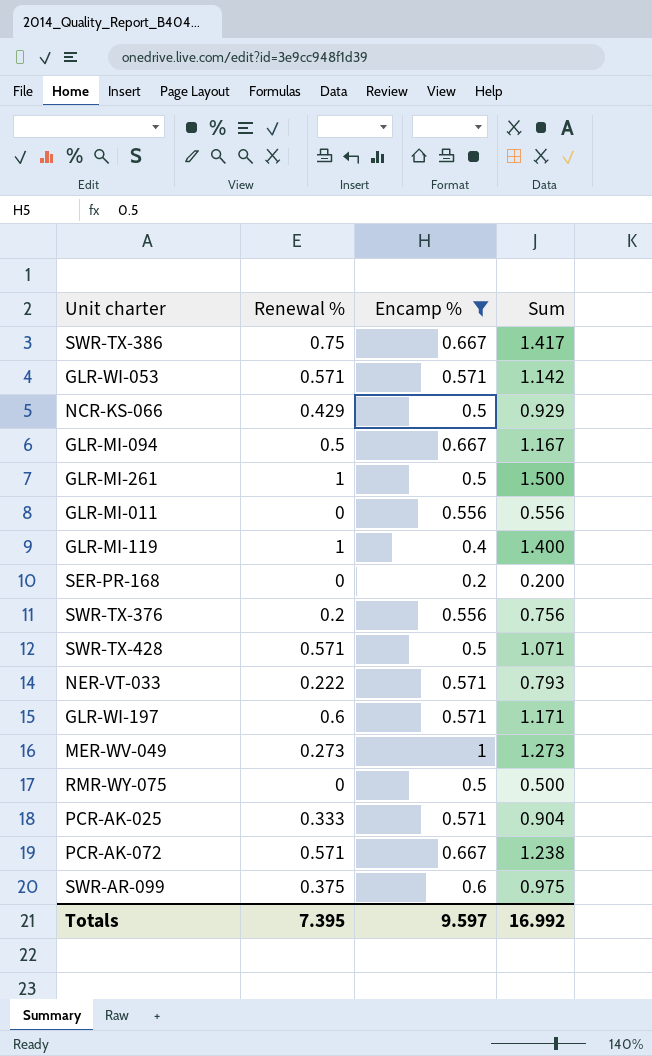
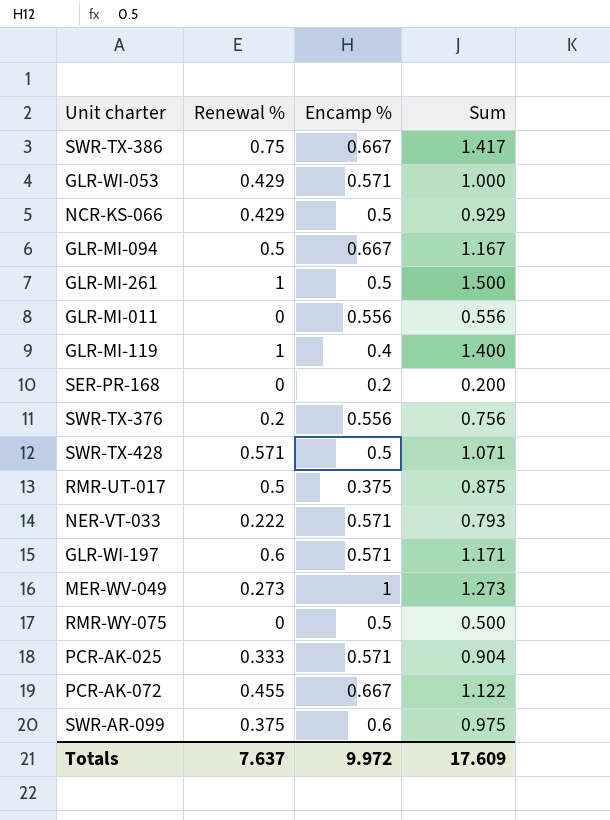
filter: Encamp % != 0.375 -> none
GLR-WI-053 | Renewal %: 0.571 -> 0.429
GLR-WI-053 | Sum: 1.142 -> 1.000
PCR-AK-072 | Renewal %: 0.571 -> 0.455
PCR-AK-072 | Sum: 1.238 -> 1.122
Totals | Renewal %: 7.395 -> 7.637
Totals | Encamp %: 9.597 -> 9.972
Totals | Sum: 16.992 -> 17.609

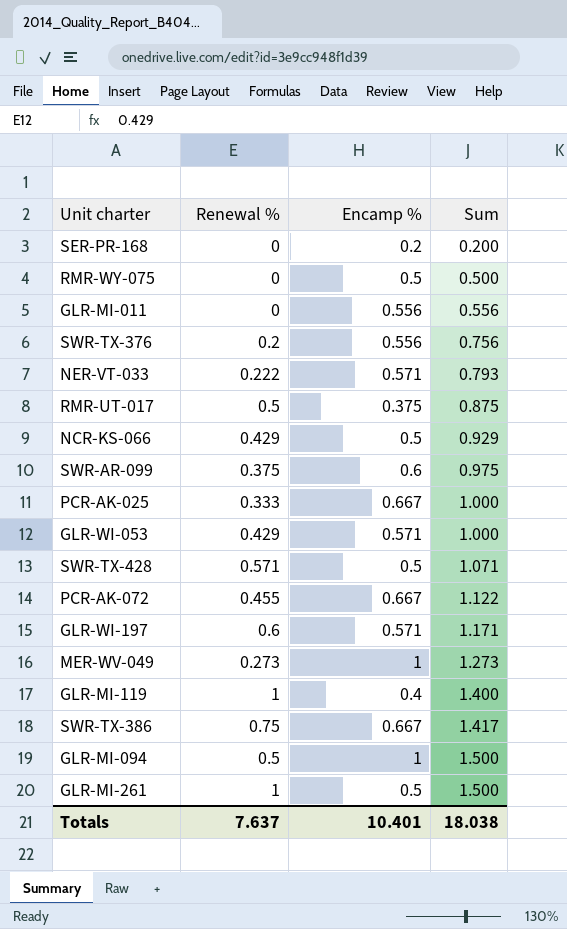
row order: none -> Sum ascending
PCR-AK-025 | Encamp %: 0.571 -> 0.667
PCR-AK-025 | Sum: 0.904 -> 1.000
GLR-MI-094 | Encamp %: 0.667 -> 1
GLR-MI-094 | Sum: 1.167 -> 1.500
Totals | Encamp %: 9.972 -> 10.401
Totals | Sum: 17.609 -> 18.038

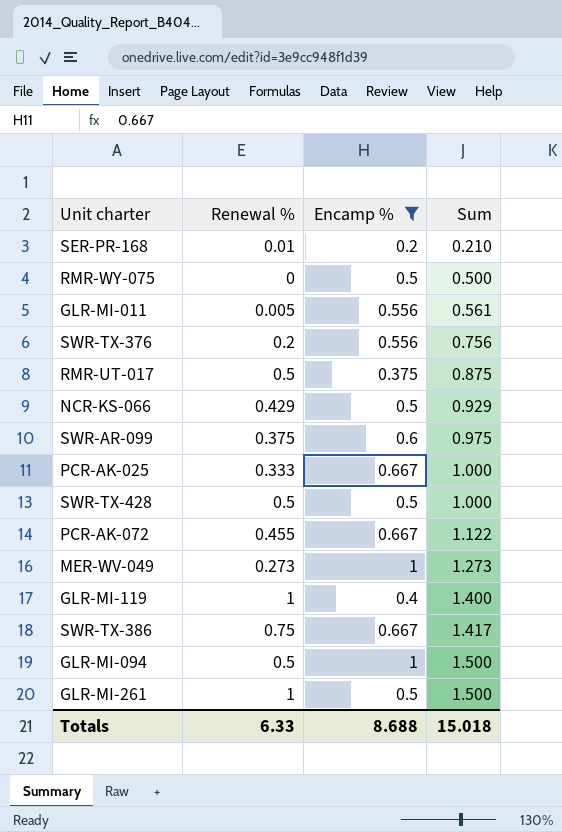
filter: none -> Encamp % != 0.571
SER-PR-168 | Renewal %: 0 -> 0.01
SER-PR-168 | Sum: 0.200 -> 0.210
GLR-MI-011 | Renewal %: 0 -> 0.005
GLR-MI-011 | Sum: 0.556 -> 0.561
SWR-TX-428 | Renewal %: 0.571 -> 0.5
SWR-TX-428 | Sum: 1.071 -> 1.000
Totals | Renewal %: 7.637 -> 6.33
Totals | Encamp %: 10.401 -> 8.688
Totals | Sum: 18.038 -> 15.018

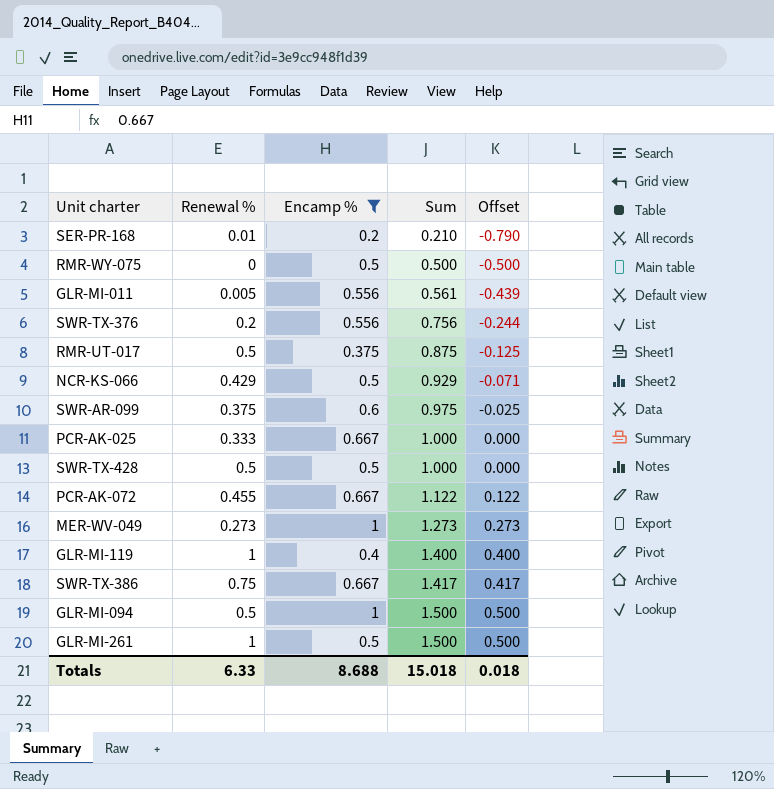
column Offset | formula: none -> [Sum] - 1

